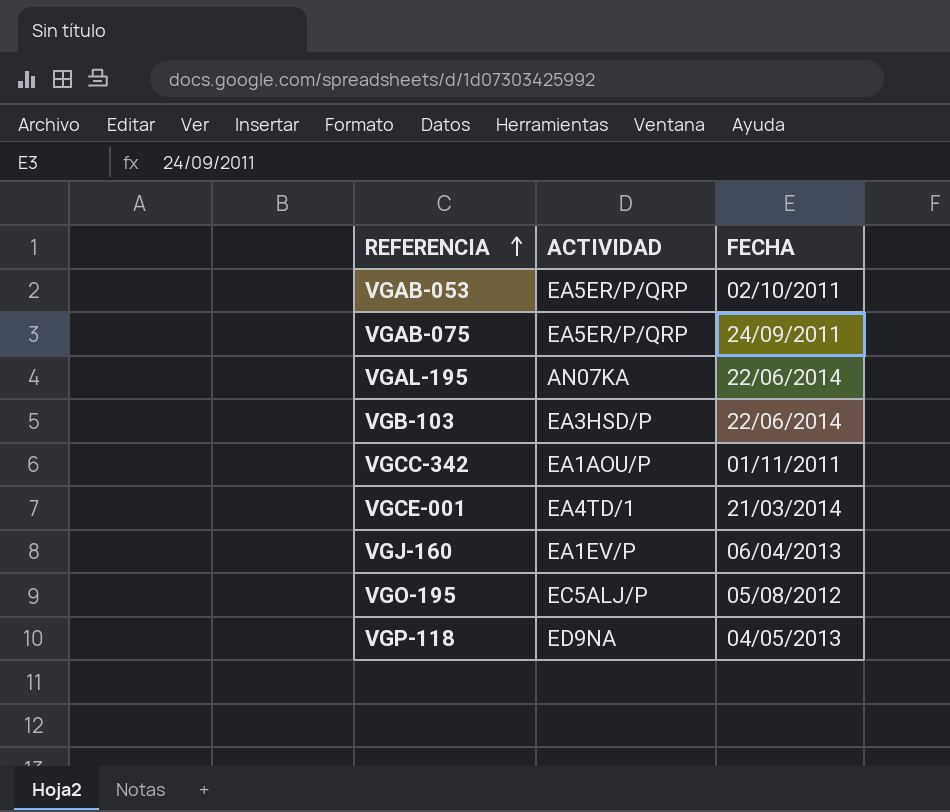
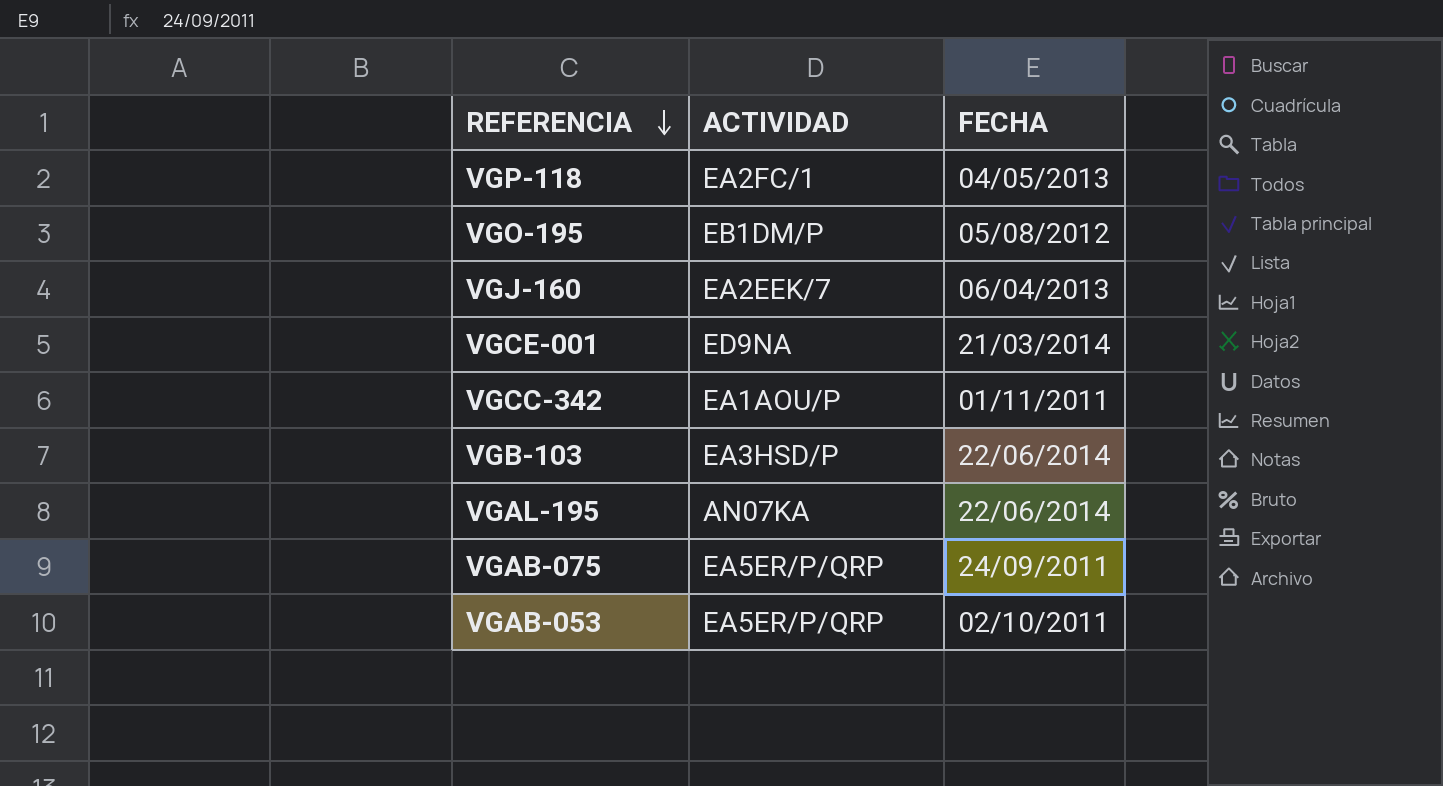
row order: REFERENCIA ascending -> REFERENCIA descending
VGP-118 | ACTIVIDAD: ED9NA -> EA2FC/1
VGO-195 | ACTIVIDAD: EC5ALJ/P -> EB1DM/P
VGJ-160 | ACTIVIDAD: EA1EV/P -> EA2EEK/7
VGCE-001 | ACTIVIDAD: EA4TD/1 -> ED9NA

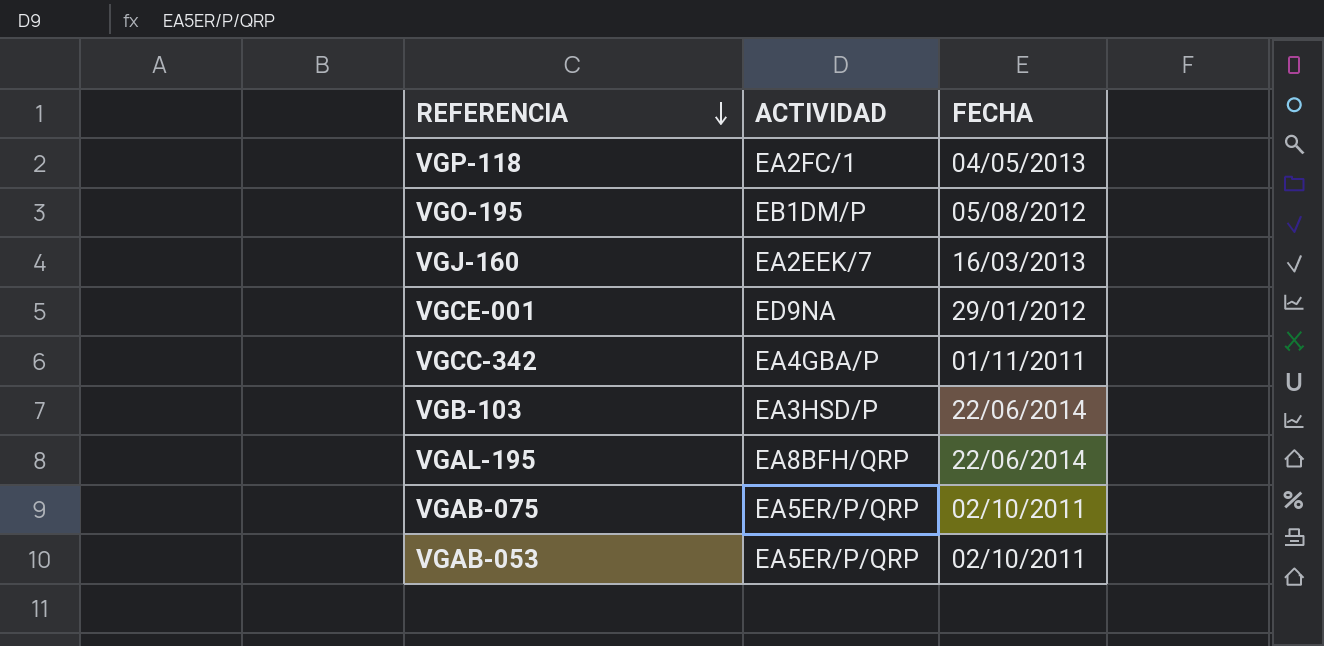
VGJ-160 | FECHA: 06/04/2013 -> 16/03/2013
VGCE-001 | FECHA: 21/03/2014 -> 29/01/2012
VGCC-342 | ACTIVIDAD: EA1AOU/P -> EA4GBA/P
VGAL-195 | ACTIVIDAD: AN07KA -> EA8BFH/QRP
VGAB-075 | FECHA: 24/09/2011 -> 02/10/2011

